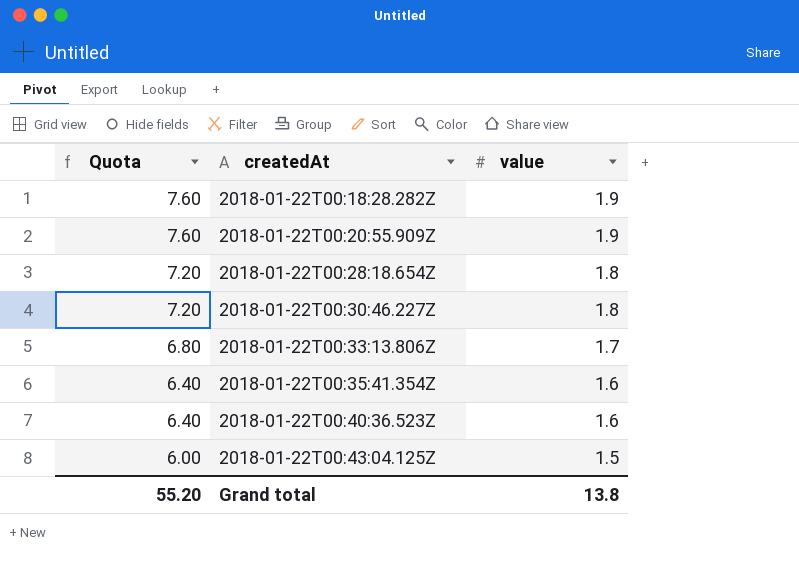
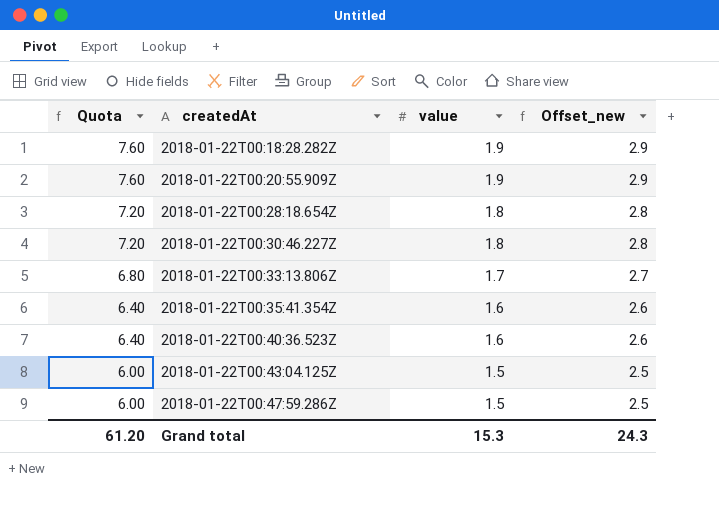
column Offset_new | formula: none -> [value] + 1
row 2018-01-22T00:47:59.286Z: none -> 6.00 | 1.5 | 2.5
Grand total | Quota: 55.20 -> 61.20
Grand total | value: 13.8 -> 15.3

